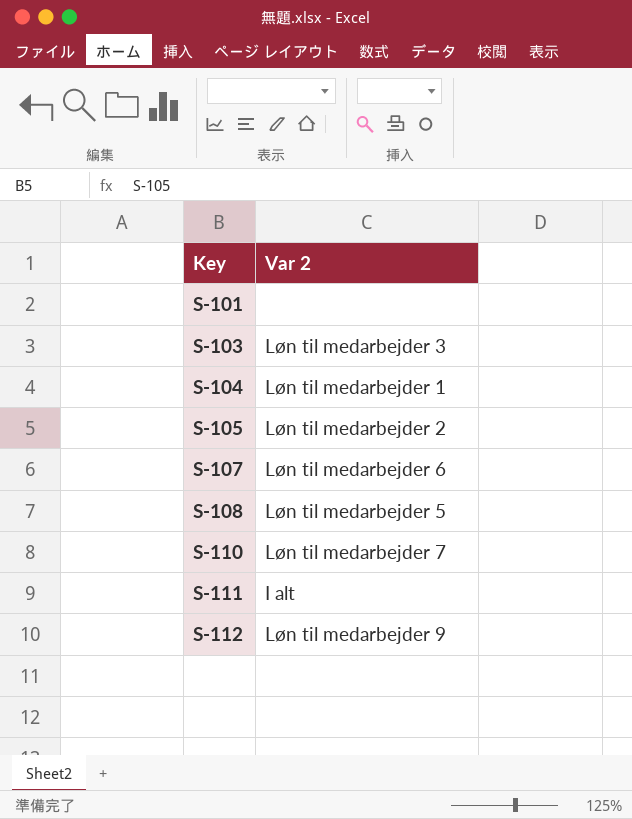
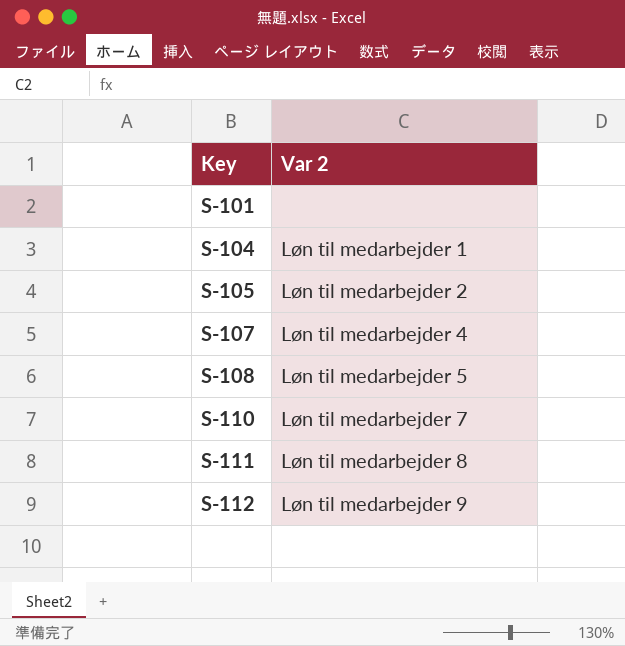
row S-103: Løn til medarbejder 3 -> none
S-107 | Var 2: Løn til medarbejder 6 -> Løn til medarbejder 4
S-111 | Var 2: I alt -> Løn til medarbejder 8

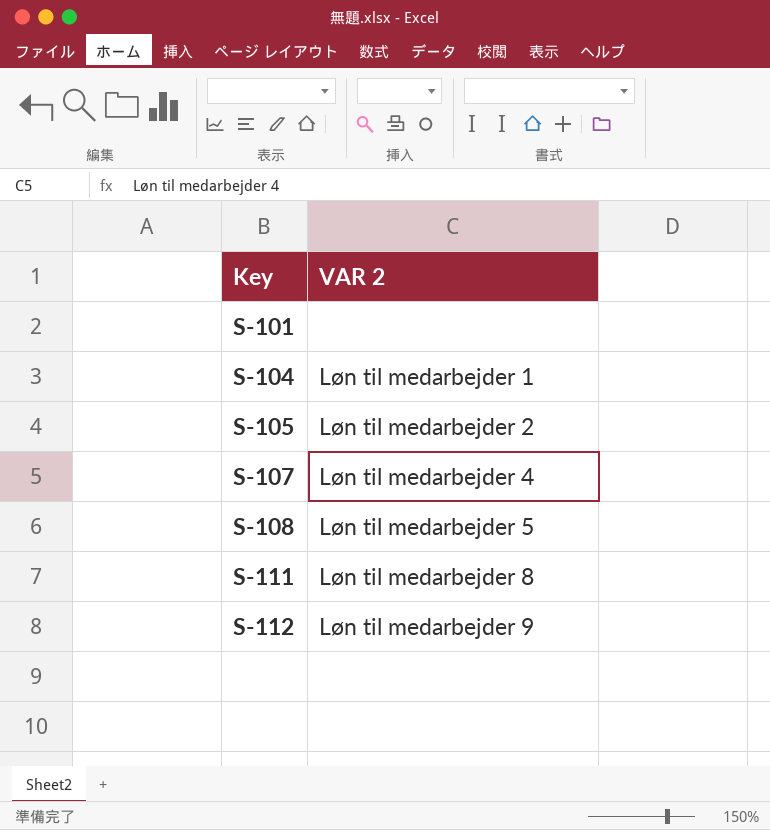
column name: Var 2 -> VAR 2
row S-110: Løn til medarbejder 7 -> none

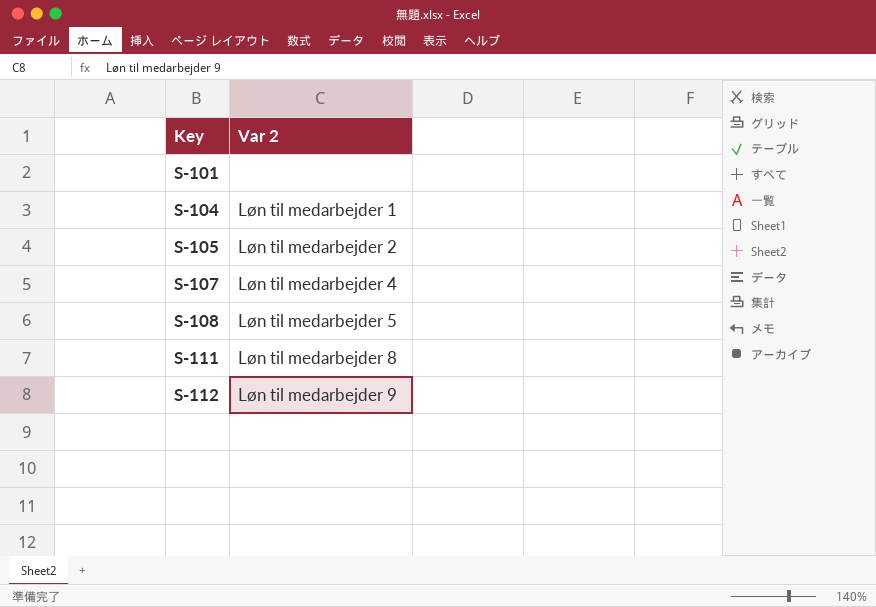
column name: VAR 2 -> Var 2

